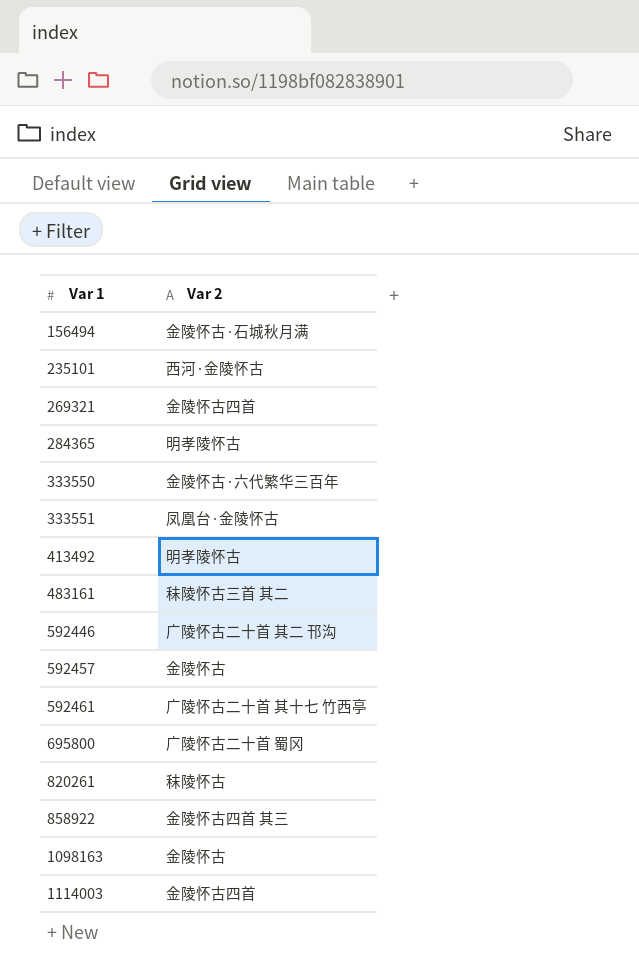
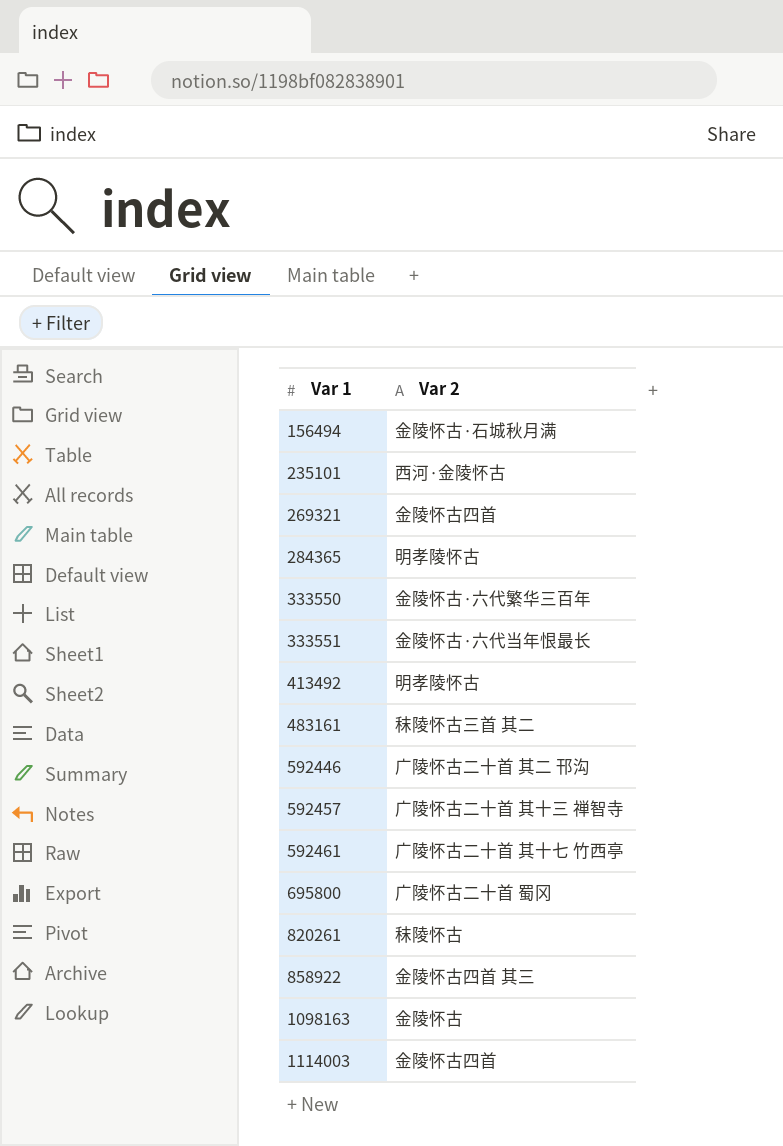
333551 | Var 2: 凤凰台·金陵怀古 -> 金陵怀古·六代当年恨最长
592457 | Var 2: 金陵怀古 -> 广陵怀古二十首 其十三 禅智寺

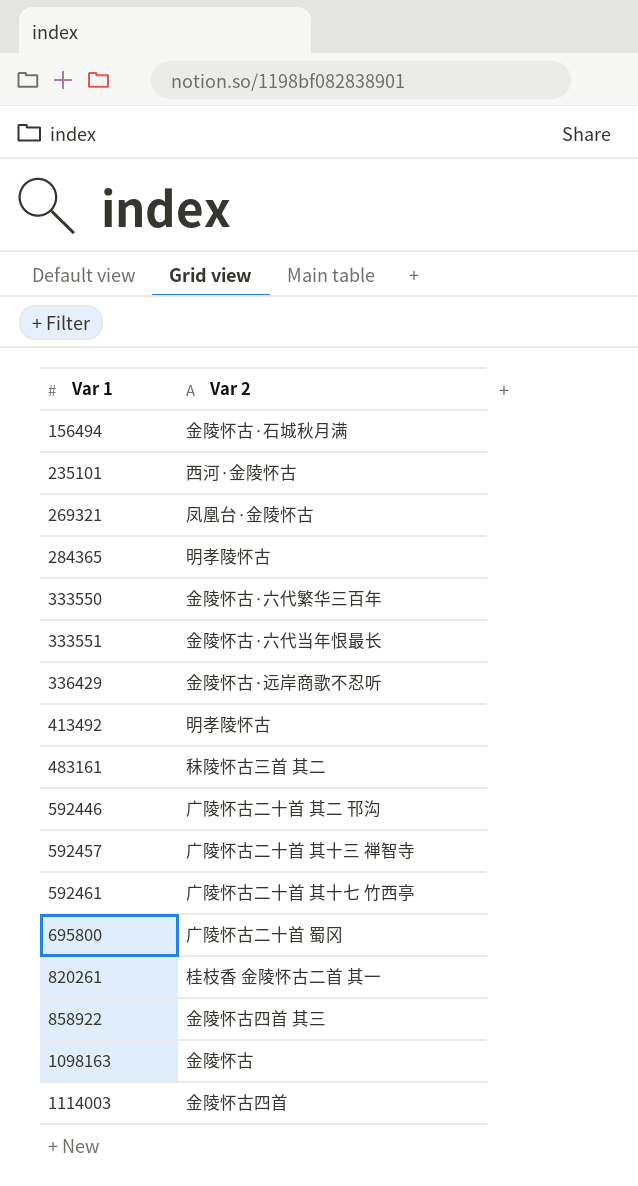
269321 | Var 2: 金陵怀古四首 -> 凤凰台·金陵怀古
row 336429: none -> 金陵怀古·远岸商歌不忍听
820261 | Var 2: 秣陵怀古 -> 桂枝香 金陵怀古二首 其一

